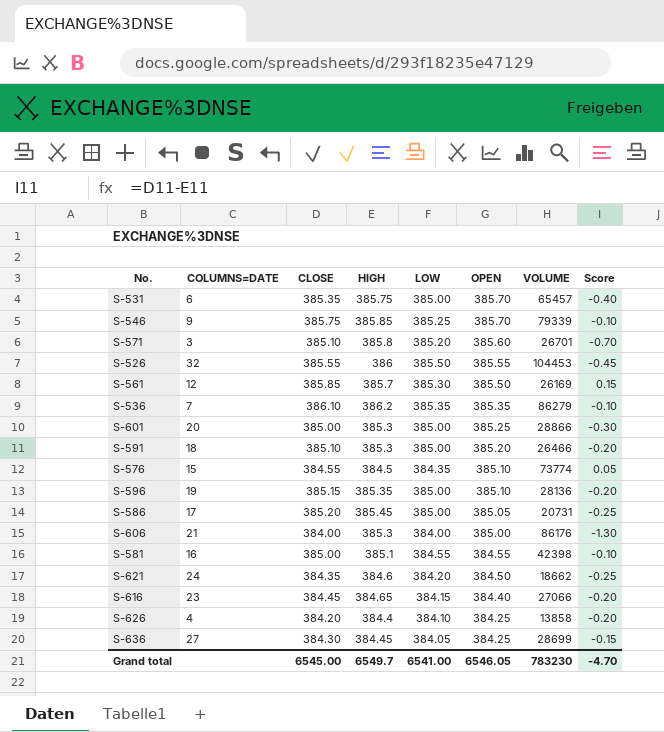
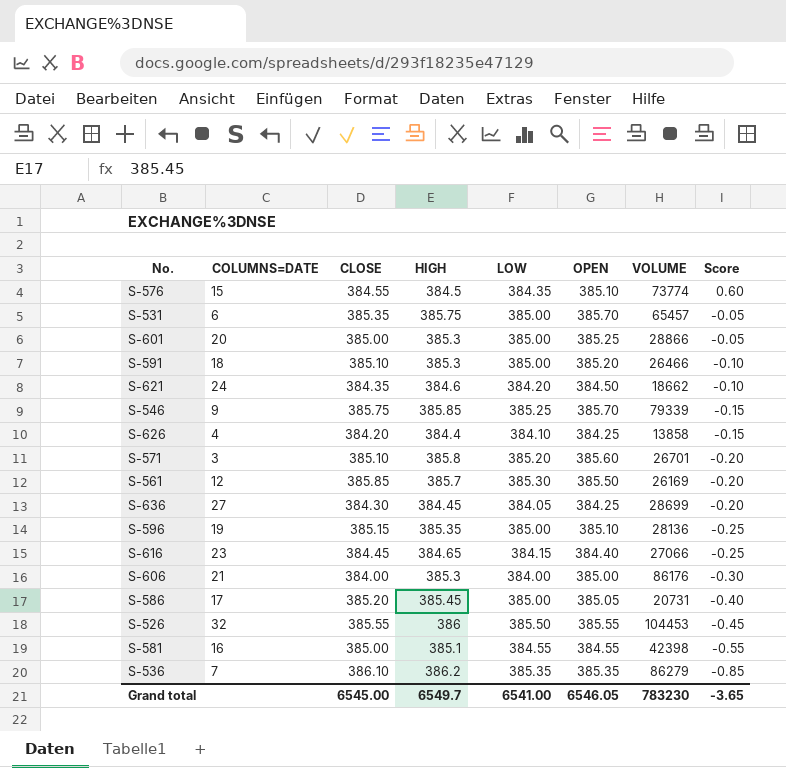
row order: OPEN descending -> Score descending
column Score | formula: [CLOSE] - [HIGH] -> [OPEN] - [HIGH]
Grand total | Score: -4.70 -> -3.65

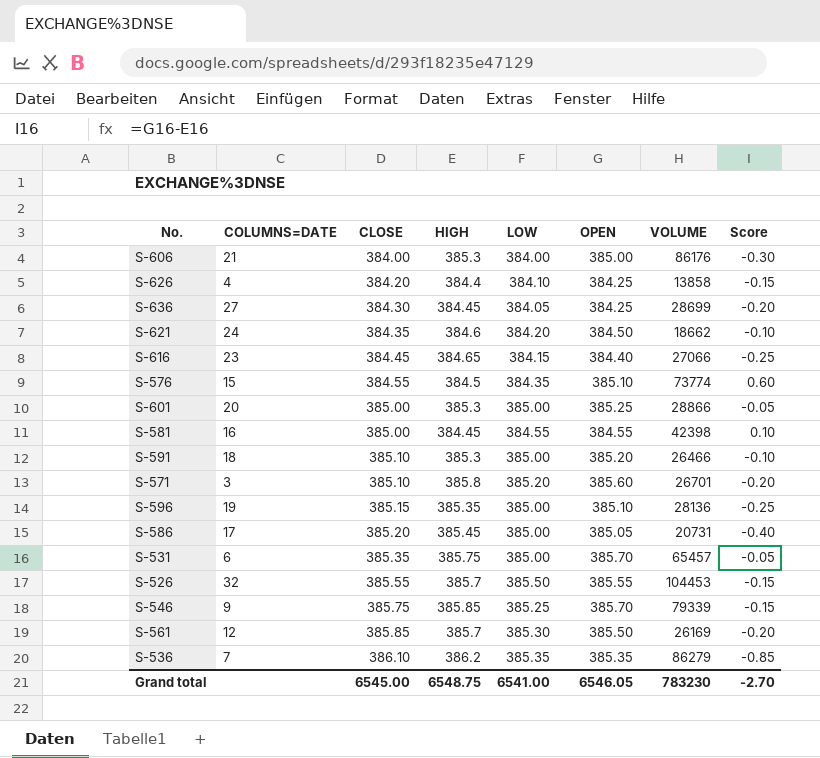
row order: Score descending -> CLOSE ascending
S-581 | HIGH: 385.1 -> 384.45
S-581 | Score: -0.55 -> 0.10
S-526 | HIGH: 386 -> 385.7
S-526 | Score: -0.45 -> -0.15
Grand total | HIGH: 6549.7 -> 6548.75
Grand total | Score: -3.65 -> -2.70

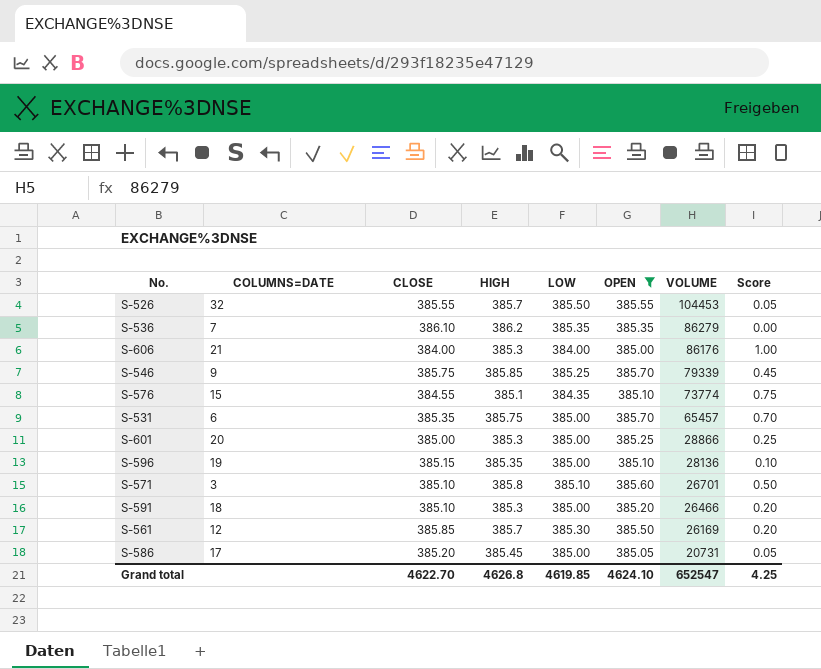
filter: none -> OPEN >= 385.00
row order: CLOSE ascending -> VOLUME descending
column Score | formula: [OPEN] - [HIGH] -> [OPEN] - [LOW]
S-576 | HIGH: 384.5 -> 385.1
S-571 | LOW: 385.20 -> 385.10
Grand total | CLOSE: 6545.00 -> 4622.70
Grand total | HIGH: 6548.75 -> 4626.8
Grand total | LOW: 6541.00 -> 4619.85
Grand total | OPEN: 6546.05 -> 4624.10
Grand total | VOLUME: 783230 -> 652547
Grand total | Score: -2.70 -> 4.25

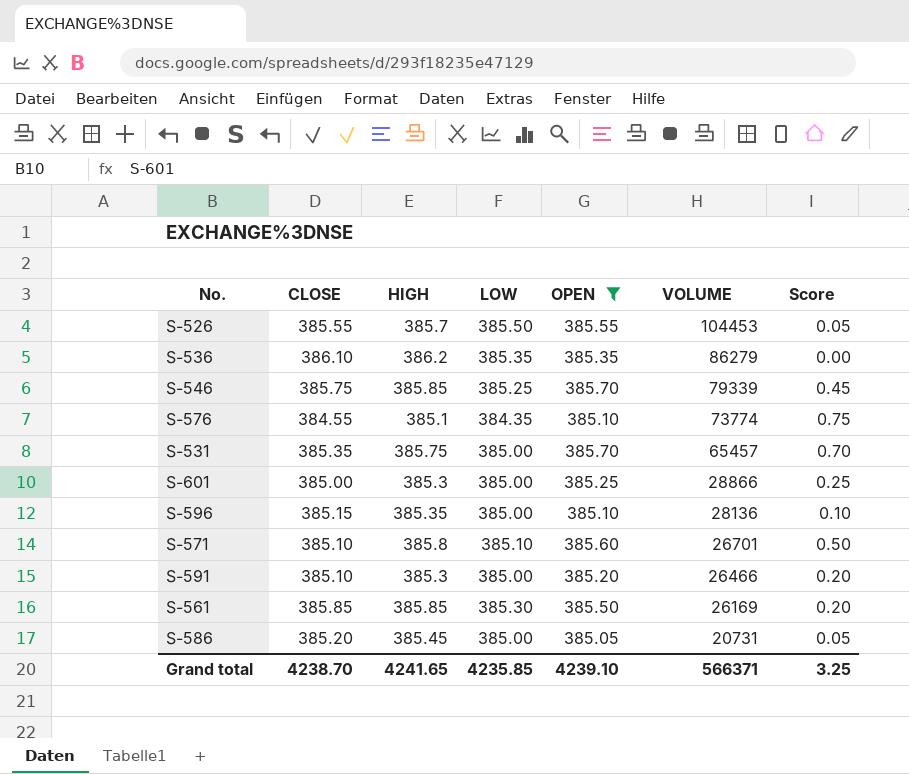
column COLUMNS=DATE | position: 2 -> none
row S-606: 21 | 384.00 | 385.3 | 384.00 | 385.00 | 86176 | 1.00 -> none
S-561 | HIGH: 385.7 -> 385.85
Grand total | CLOSE: 4622.70 -> 4238.70
Grand total | HIGH: 4626.8 -> 4241.65
Grand total | LOW: 4619.85 -> 4235.85
Grand total | OPEN: 4624.10 -> 4239.10
Grand total | VOLUME: 652547 -> 566371
Grand total | Score: 4.25 -> 3.25

